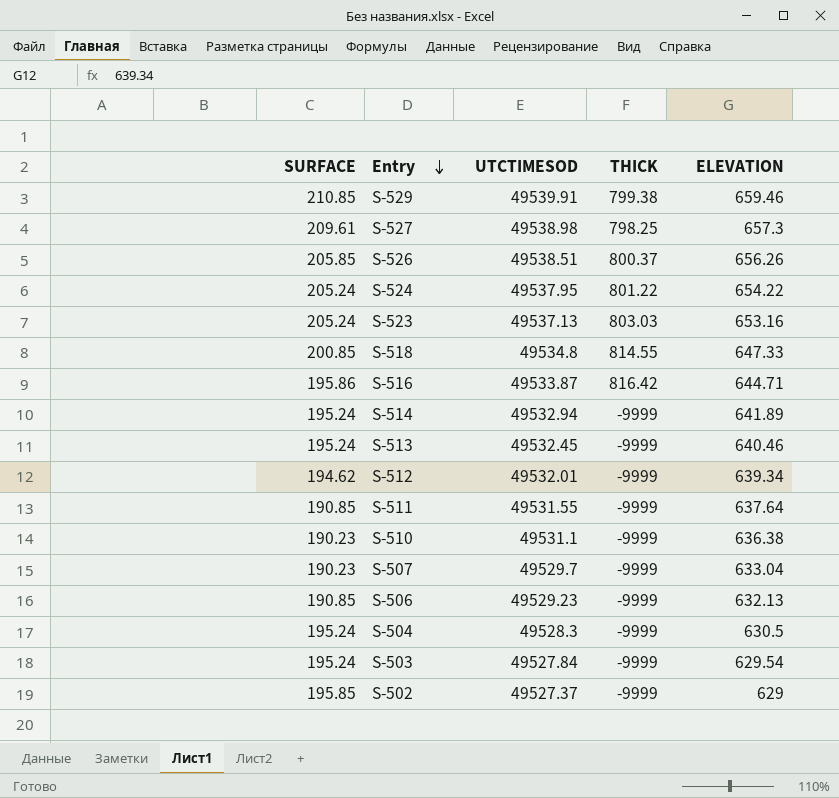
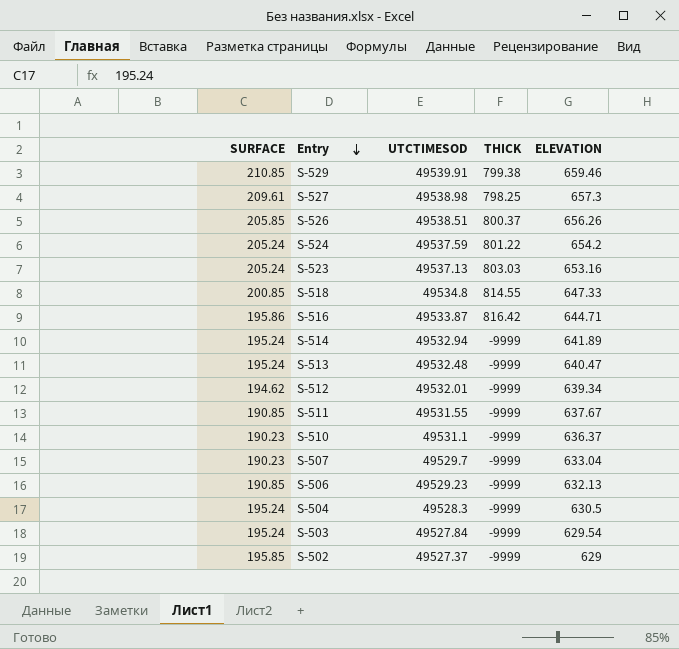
S-524 | UTCTIMESOD: 49537.95 -> 49537.59
S-524 | ELEVATION: 654.22 -> 654.2
S-513 | UTCTIMESOD: 49532.45 -> 49532.48
S-513 | ELEVATION: 640.46 -> 640.47
S-511 | ELEVATION: 637.64 -> 637.67
S-510 | ELEVATION: 636.38 -> 636.37

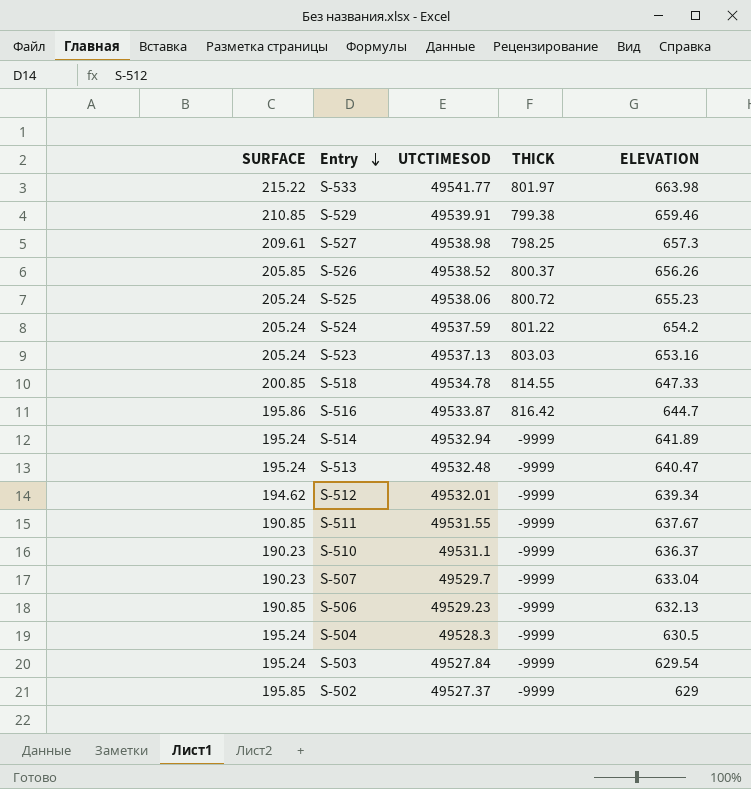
row S-533: none -> 215.22 | 49541.77 | 801.97 | 663.98
S-526 | UTCTIMESOD: 49538.51 -> 49538.52
row S-525: none -> 205.24 | 49538.06 | 800.72 | 655.23
S-518 | UTCTIMESOD: 49534.8 -> 49534.78
S-516 | ELEVATION: 644.71 -> 644.7

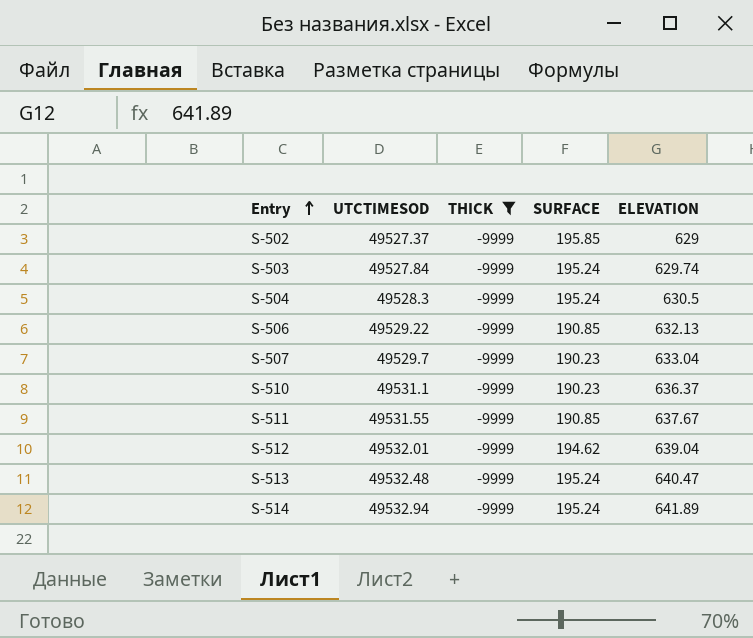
filter: none -> THICK = -9999
row order: Entry descending -> Entry ascending
column SURFACE | position: 1 -> 4
S-503 | ELEVATION: 629.54 -> 629.74
S-506 | UTCTIMESOD: 49529.23 -> 49529.22
S-512 | ELEVATION: 639.34 -> 639.04

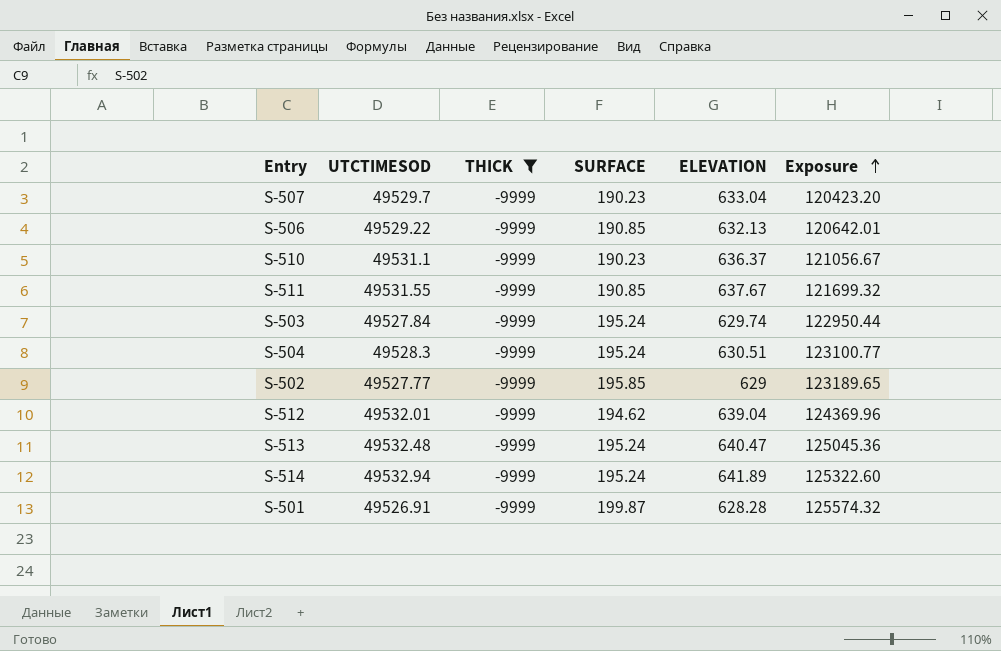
row order: Entry ascending -> Exposure ascending
column Exposure | formula: none -> [SURFACE] * [ELEVATION]
S-504 | ELEVATION: 630.5 -> 630.51
S-502 | UTCTIMESOD: 49527.37 -> 49527.77
row S-501: none -> 49526.91 | -9999 | 199.87 | 628.28 | 125574.32

